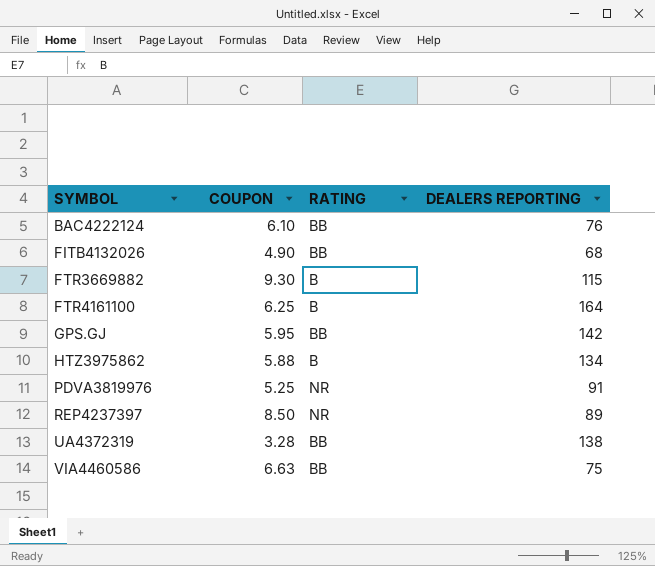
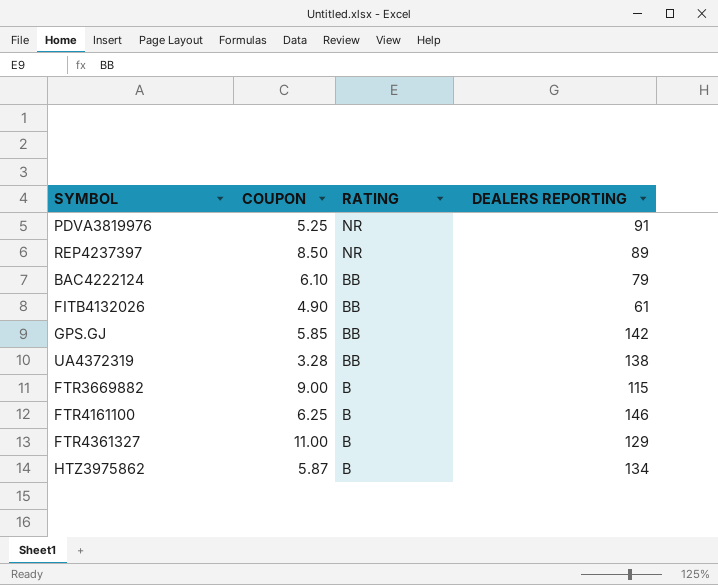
row order: SYMBOL ascending -> RATING descending
row VIA4460586: 6.63 | BB | 75 -> none
BAC4222124 | DEALERS REPORTING: 76 -> 79
FITB4132026 | DEALERS REPORTING: 68 -> 61
GPS.GJ | COUPON: 5.95 -> 5.85
FTR3669882 | COUPON: 9.30 -> 9.00
FTR4161100 | DEALERS REPORTING: 164 -> 146
row FTR4361327: none -> 11.00 | B | 129
HTZ3975862 | COUPON: 5.88 -> 5.87

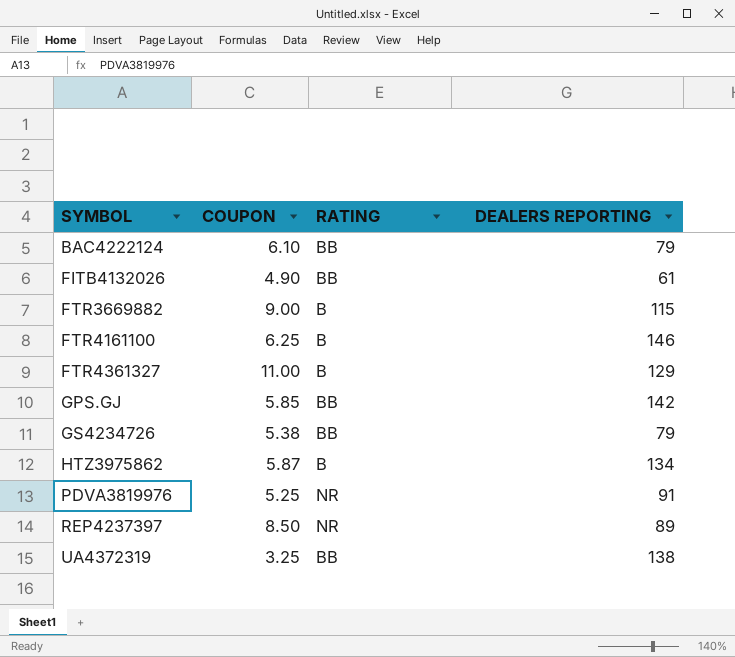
row order: RATING descending -> SYMBOL ascending
row GS4234726: none -> 5.38 | BB | 79
UA4372319 | COUPON: 3.28 -> 3.25

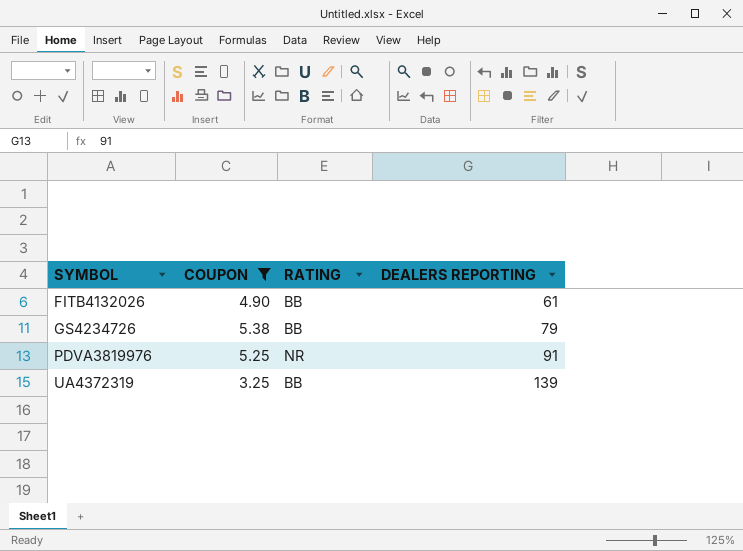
filter: none -> COUPON <= 5.38
UA4372319 | DEALERS REPORTING: 138 -> 139

